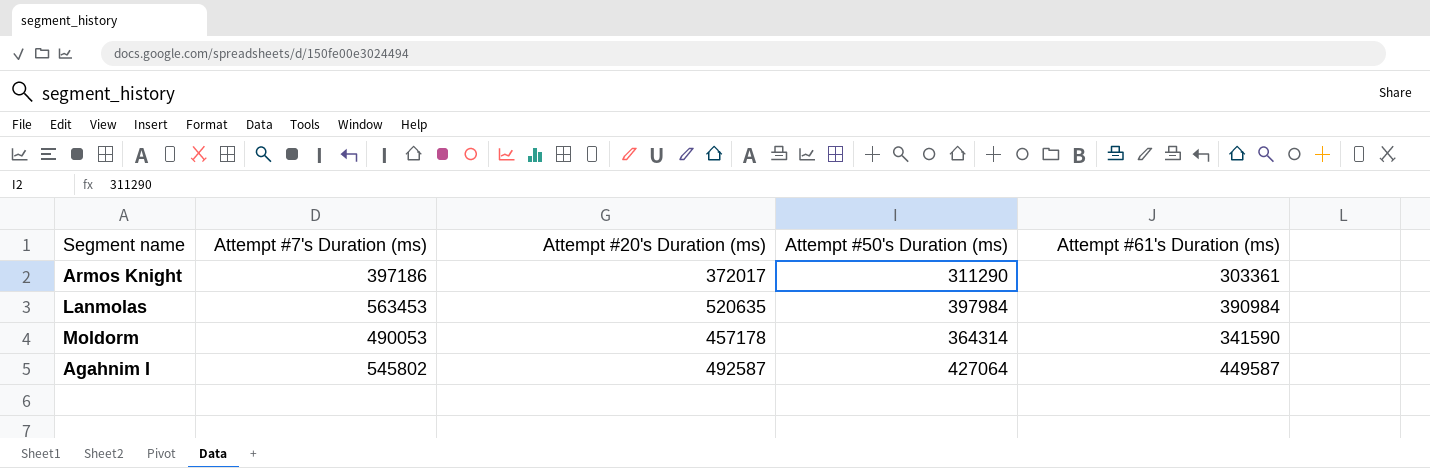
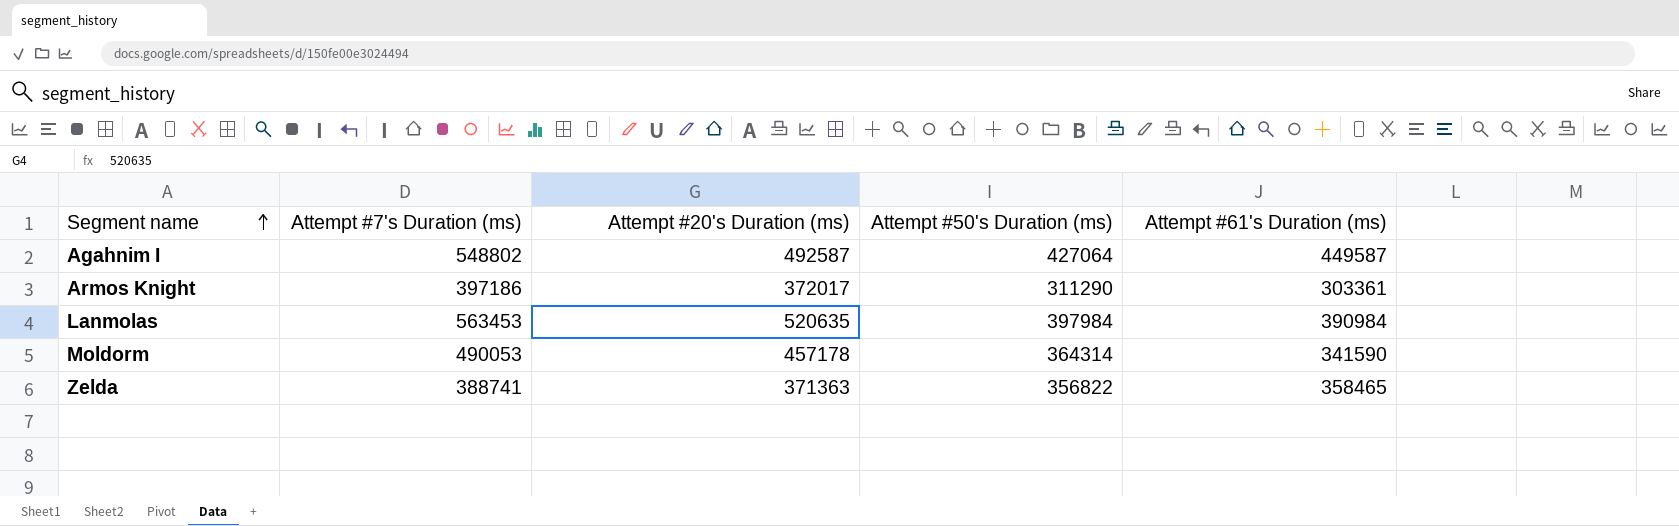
row order: none -> Segment name ascending
Agahnim I | Attempt #7's Duration (ms): 545802 -> 548802
row Zelda: none -> 388741 | 371363 | 356822 | 358465

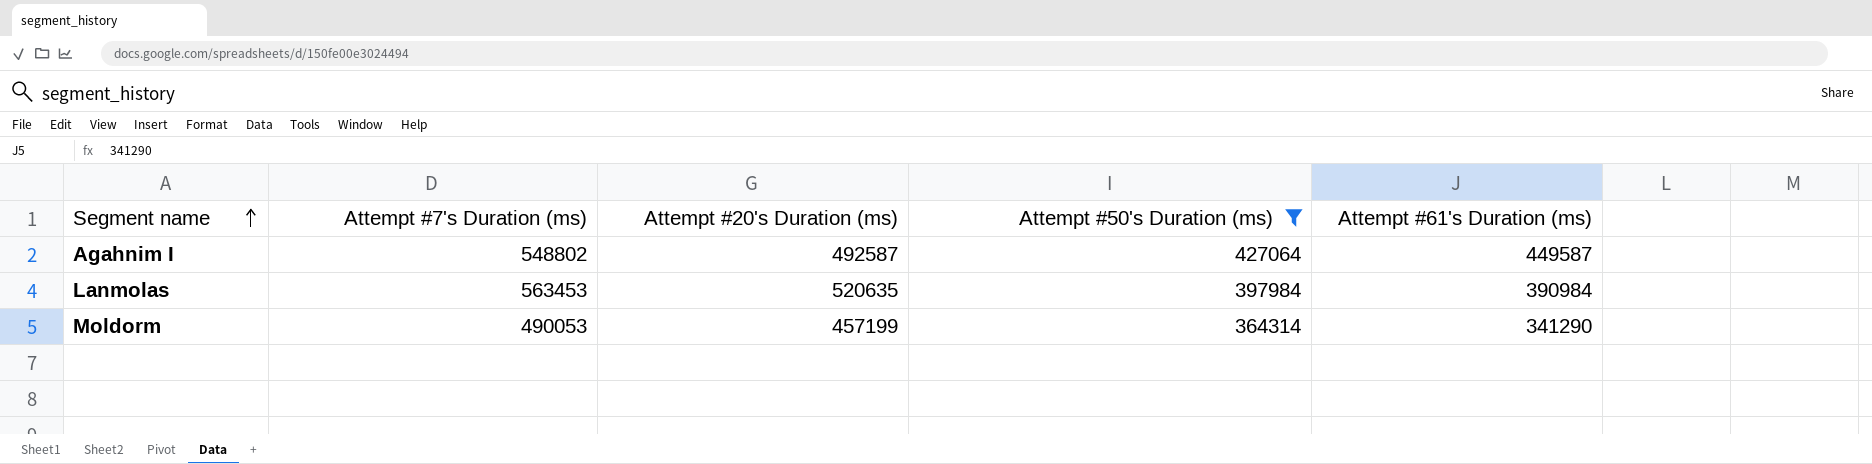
filter: none -> Attempt #50's Duration (ms) >= 364314
Moldorm | Attempt #20's Duration (ms): 457178 -> 457199
Moldorm | Attempt #61's Duration (ms): 341590 -> 341290

